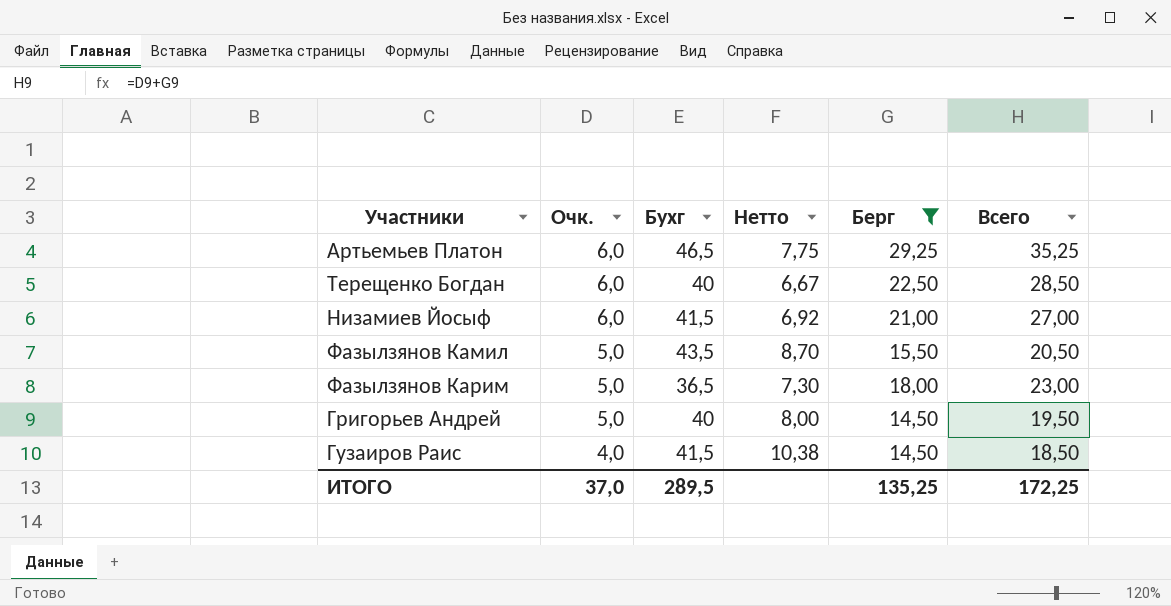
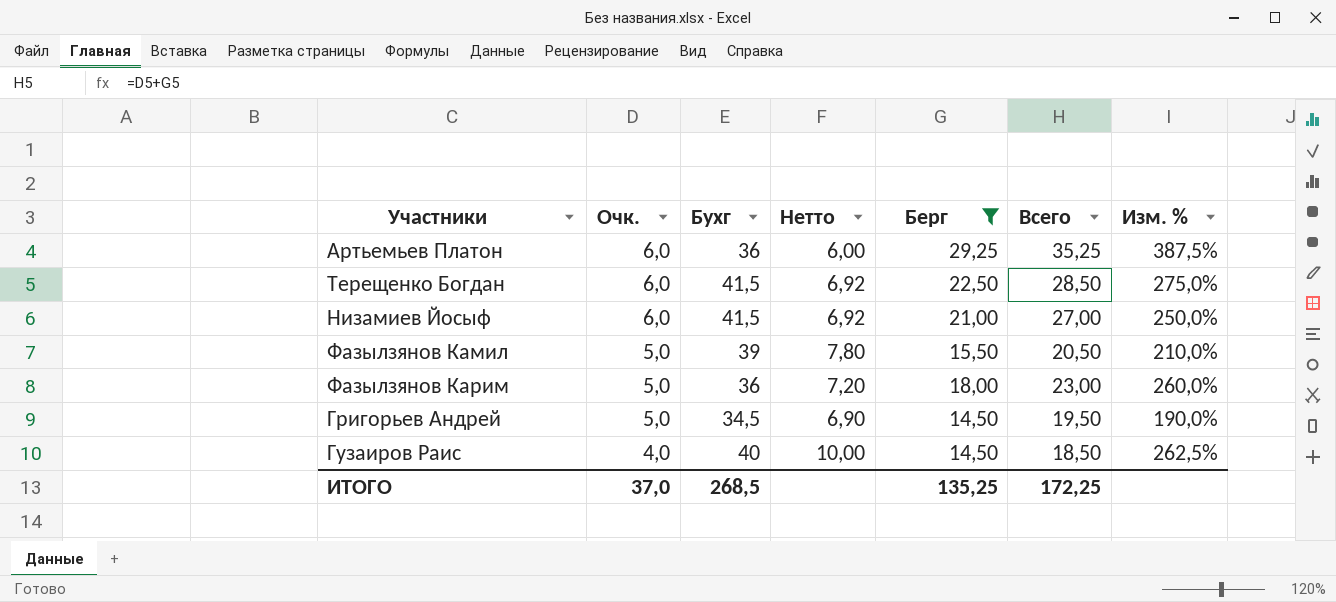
column Изм. % | formula: none -> ([Берг] - [Очк.]) / [Очк.]
Артьемьев Платон | Бухг: 46,5 -> 36
Артьемьев Платон | Нетто: 7,75 -> 6,00
Терещенко Богдан | Бухг: 40 -> 41,5
Терещенко Богдан | Нетто: 6,67 -> 6,92
Фазылзянов Камил | Бухг: 43,5 -> 39
Фазылзянов Камил | Нетто: 8,70 -> 7,80
Фазылзянов Карим | Бухг: 36,5 -> 36
Фазылзянов Карим | Нетто: 7,30 -> 7,20
Григорьев Андрей | Бухг: 40 -> 34,5
Григорьев Андрей | Нетто: 8,00 -> 6,90
Гузаиров Раис | Бухг: 41,5 -> 40
Гузаиров Раис | Нетто: 10,38 -> 10,00
ИТОГО | Бухг: 289,5 -> 268,5

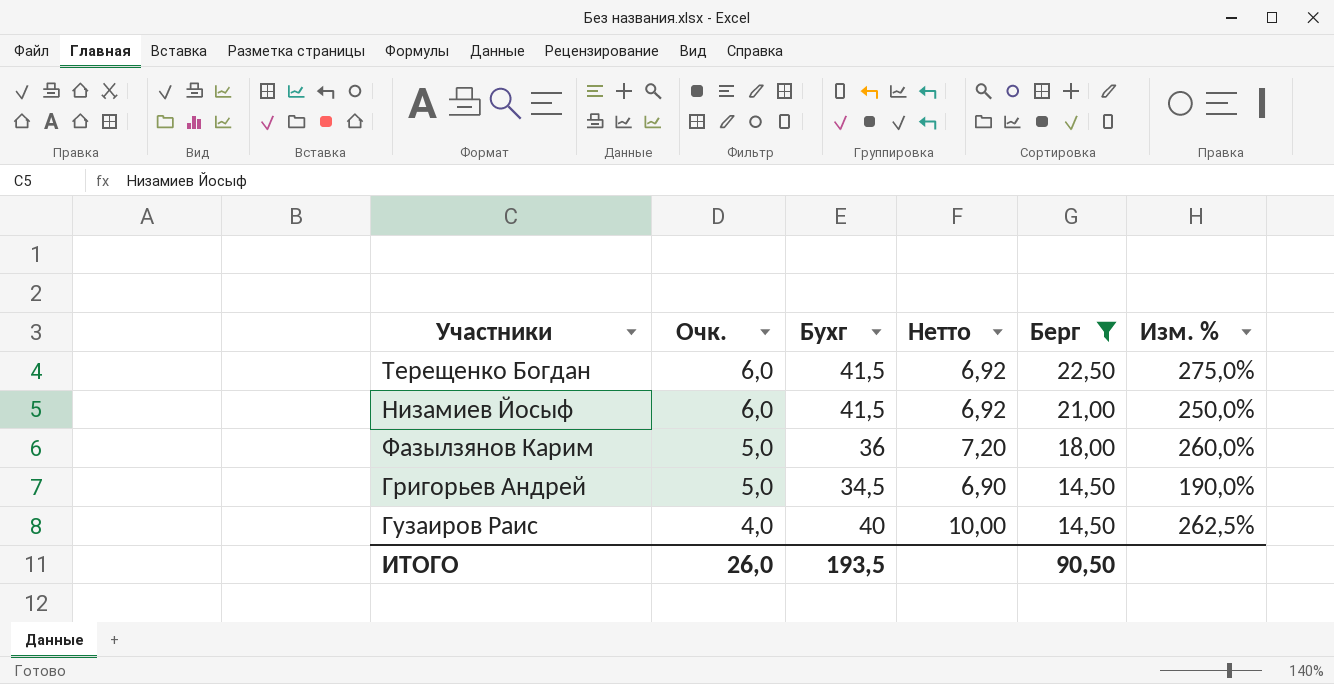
column Всего | formula: [Очк.] + [Берг] -> none
row Артьемьев Платон: 6,0 | 36 | 6,00 | 29,25 | 35,25 | 387,5% -> none
row Фазылзянов Камил: 5,0 | 39 | 7,80 | 15,50 | 20,50 | 210,0% -> none
ИТОГО | Очк.: 37,0 -> 26,0
ИТОГО | Бухг: 268,5 -> 193,5
ИТОГО | Берг: 135,25 -> 90,50

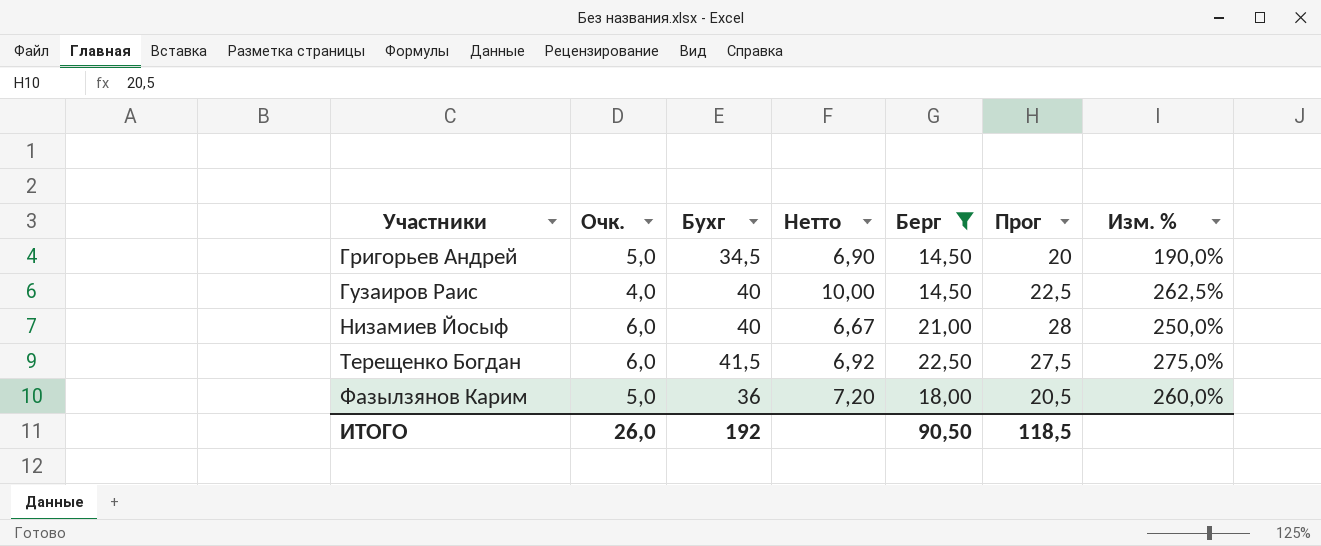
row order: Очк. descending -> Участники ascending
column Прог | position: none -> 6
Низамиев Йосыф | Бухг: 41,5 -> 40
Низамиев Йосыф | Нетто: 6,92 -> 6,67
ИТОГО | Бухг: 193,5 -> 192

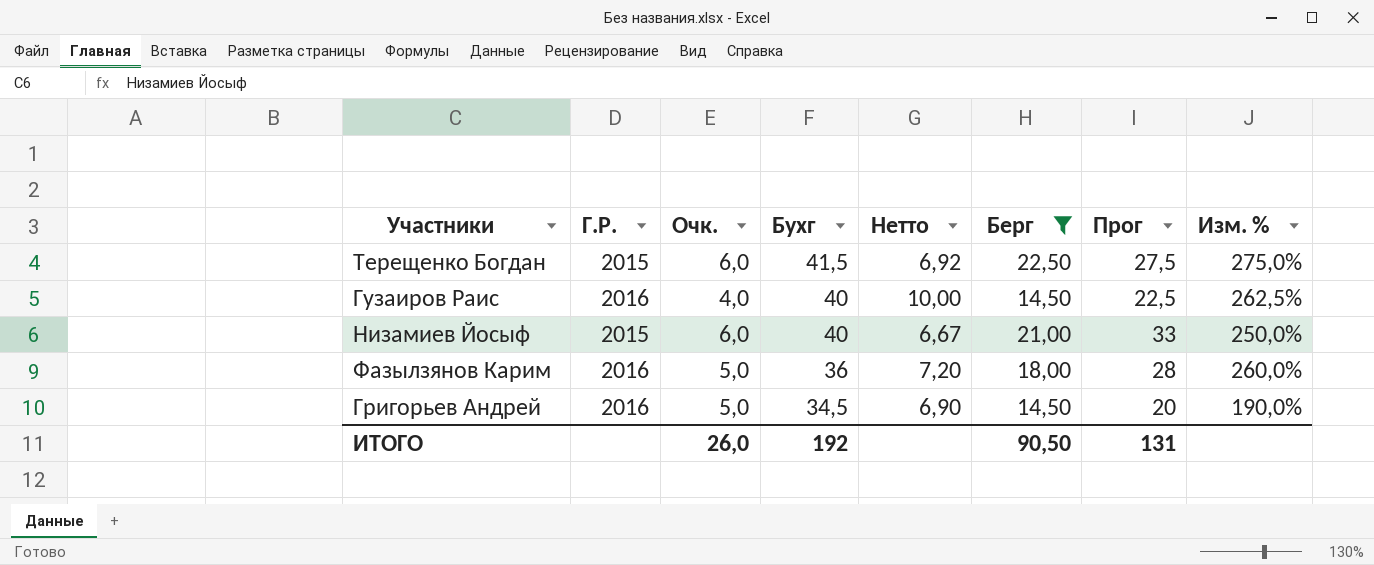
row order: Участники ascending -> Бухг descending
column Г.Р. | position: none -> 2
Низамиев Йосыф | Прог: 28 -> 33
Фазылзянов Карим | Прог: 20,5 -> 28
ИТОГО | Прог: 118,5 -> 131

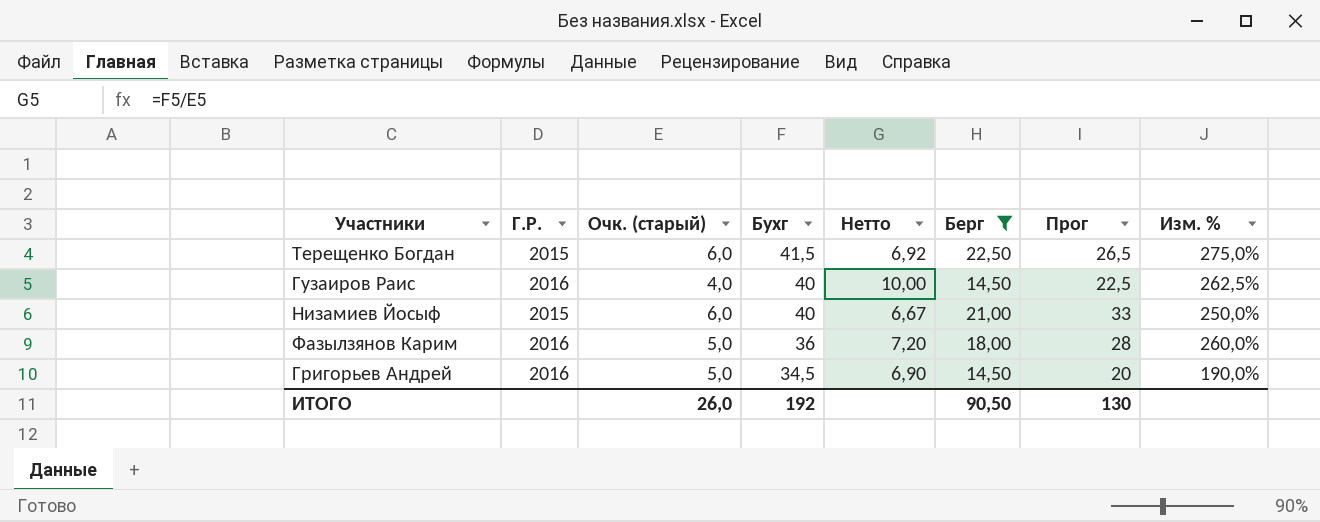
column name: Очк. -> Очк. (старый)
Терещенко Богдан | Прог: 27,5 -> 26,5
ИТОГО | Прог: 131 -> 130

